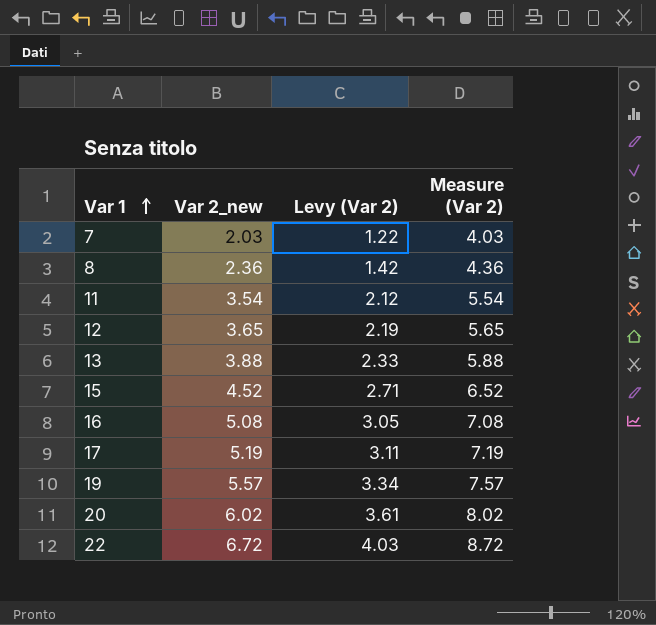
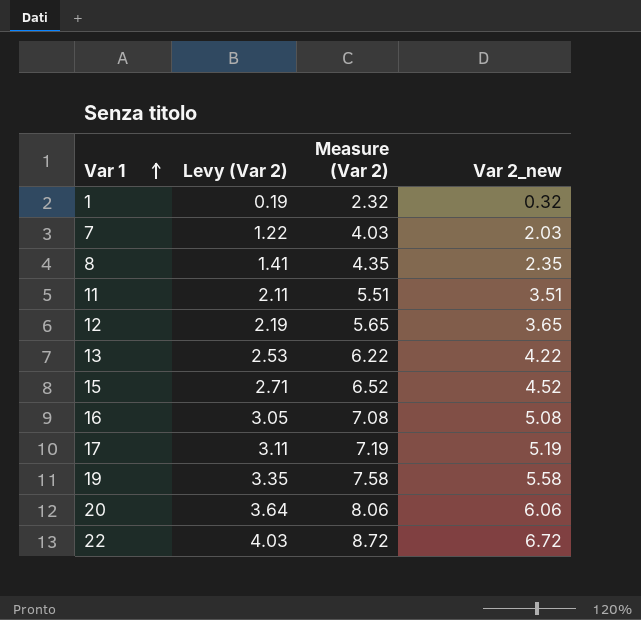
column Var 2_new | position: 2 -> 4
row 1: none -> 0.19 | 2.32 | 0.32
8 | Levy (Var 2): 1.42 -> 1.41
8 | Measure (Var 2): 4.36 -> 4.35
8 | Var 2_new: 2.36 -> 2.35
11 | Levy (Var 2): 2.12 -> 2.11
11 | Measure (Var 2): 5.54 -> 5.51
11 | Var 2_new: 3.54 -> 3.51
13 | Levy (Var 2): 2.33 -> 2.53
13 | Measure (Var 2): 5.88 -> 6.22
13 | Var 2_new: 3.88 -> 4.22
19 | Levy (Var 2): 3.34 -> 3.35
19 | Measure (Var 2): 7.57 -> 7.58
19 | Var 2_new: 5.57 -> 5.58
20 | Levy (Var 2): 3.61 -> 3.64
20 | Measure (Var 2): 8.02 -> 8.06
20 | Var 2_new: 6.02 -> 6.06

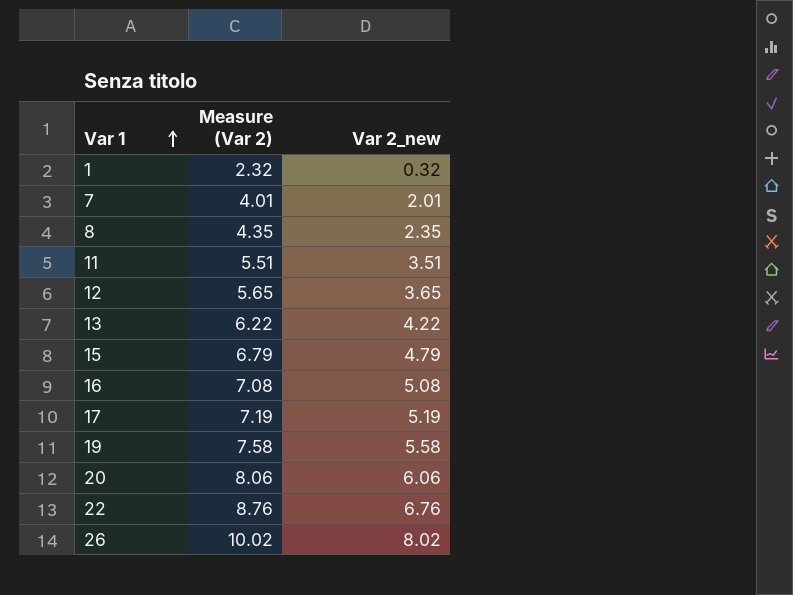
column Levy (Var 2) | formula: [Var 2_new] * 0.6 -> none
7 | Measure (Var 2): 4.03 -> 4.01
7 | Var 2_new: 2.03 -> 2.01
15 | Measure (Var 2): 6.52 -> 6.79
15 | Var 2_new: 4.52 -> 4.79
22 | Measure (Var 2): 8.72 -> 8.76
22 | Var 2_new: 6.72 -> 6.76
row 26: none -> 10.02 | 8.02

